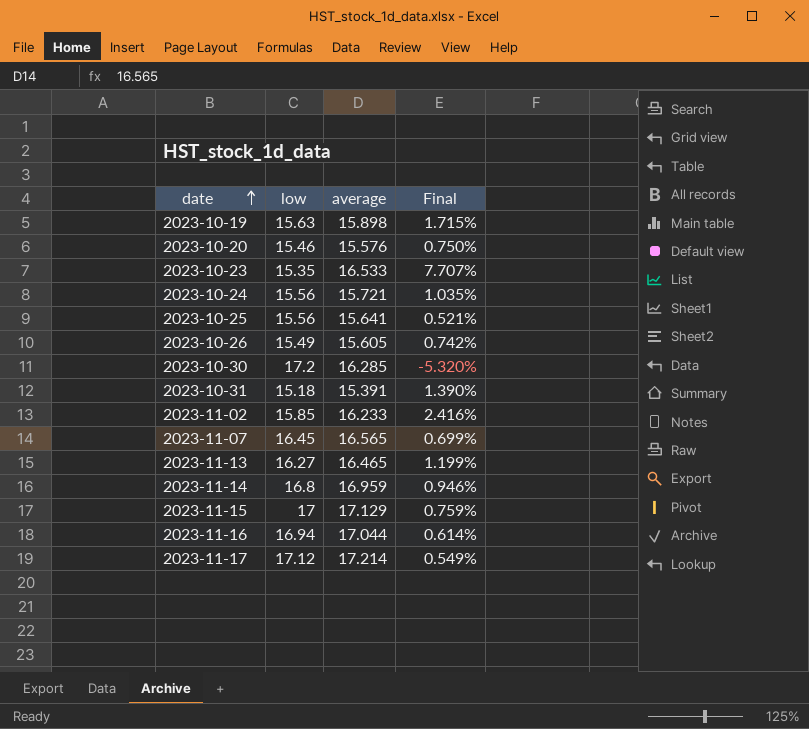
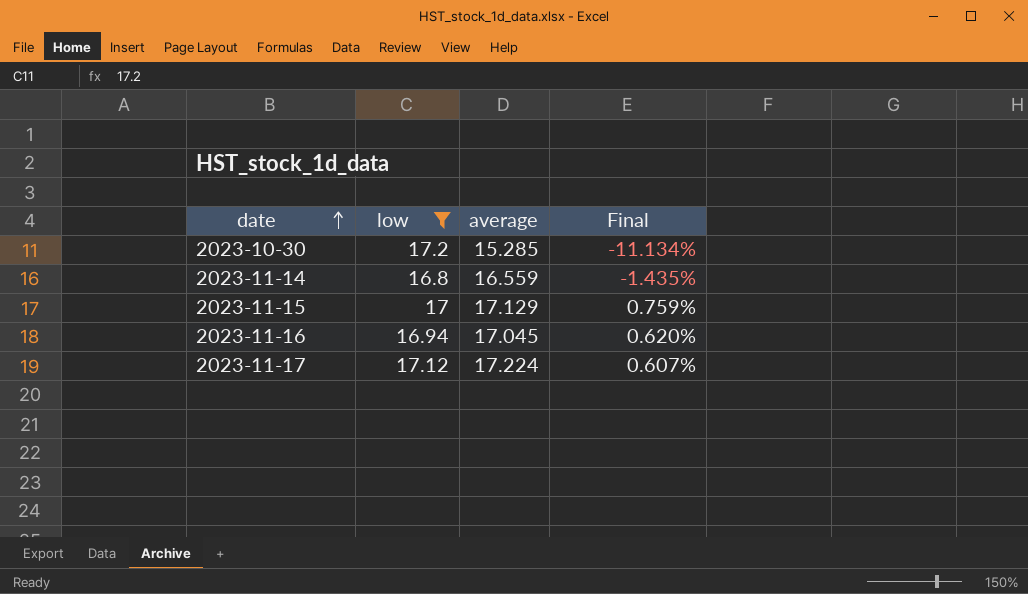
filter: none -> low >= 16.8
2023-10-30 | average: 16.285 -> 15.285
2023-10-30 | Final: -5.320% -> -11.134%
2023-11-14 | average: 16.959 -> 16.559
2023-11-14 | Final: 0.946% -> -1.435%
2023-11-16 | average: 17.044 -> 17.045
2023-11-16 | Final: 0.614% -> 0.620%
2023-11-17 | average: 17.214 -> 17.224
2023-11-17 | Final: 0.549% -> 0.607%

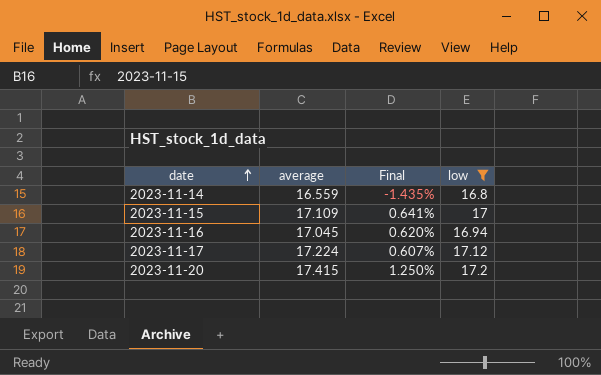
column low | position: 2 -> 4
row 2023-10-30: 17.2 | 15.285 | -11.134% -> none
2023-11-15 | average: 17.129 -> 17.109
2023-11-15 | Final: 0.759% -> 0.641%
row 2023-11-20: none -> 17.415 | 1.250% | 17.2

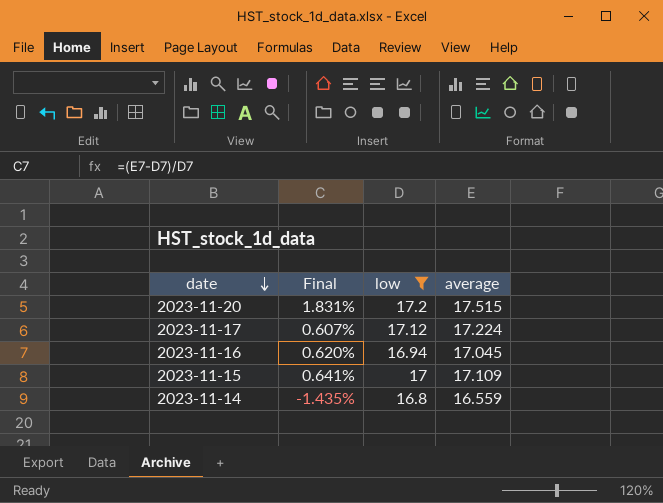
row order: date ascending -> date descending
column average | position: 2 -> 4
2023-11-20 | Final: 1.250% -> 1.831%
2023-11-20 | average: 17.415 -> 17.515

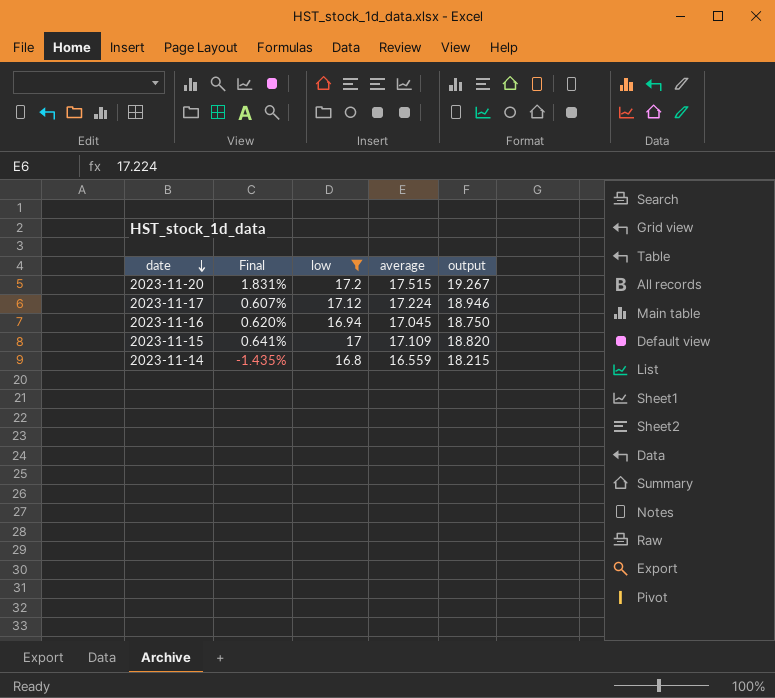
column output | formula: none -> [average] * 1.1

